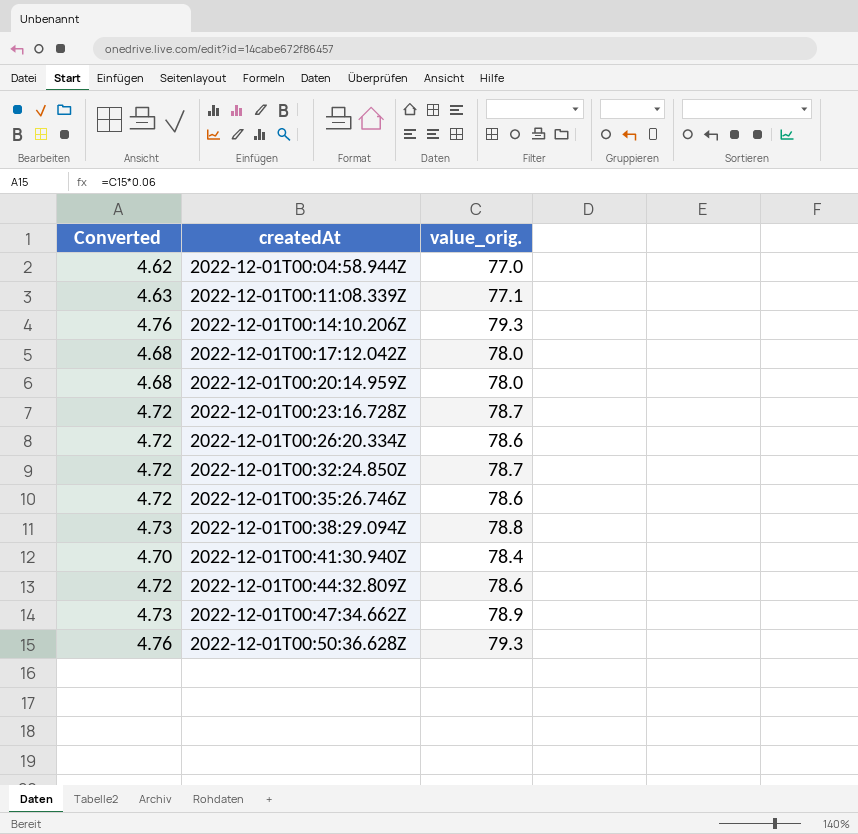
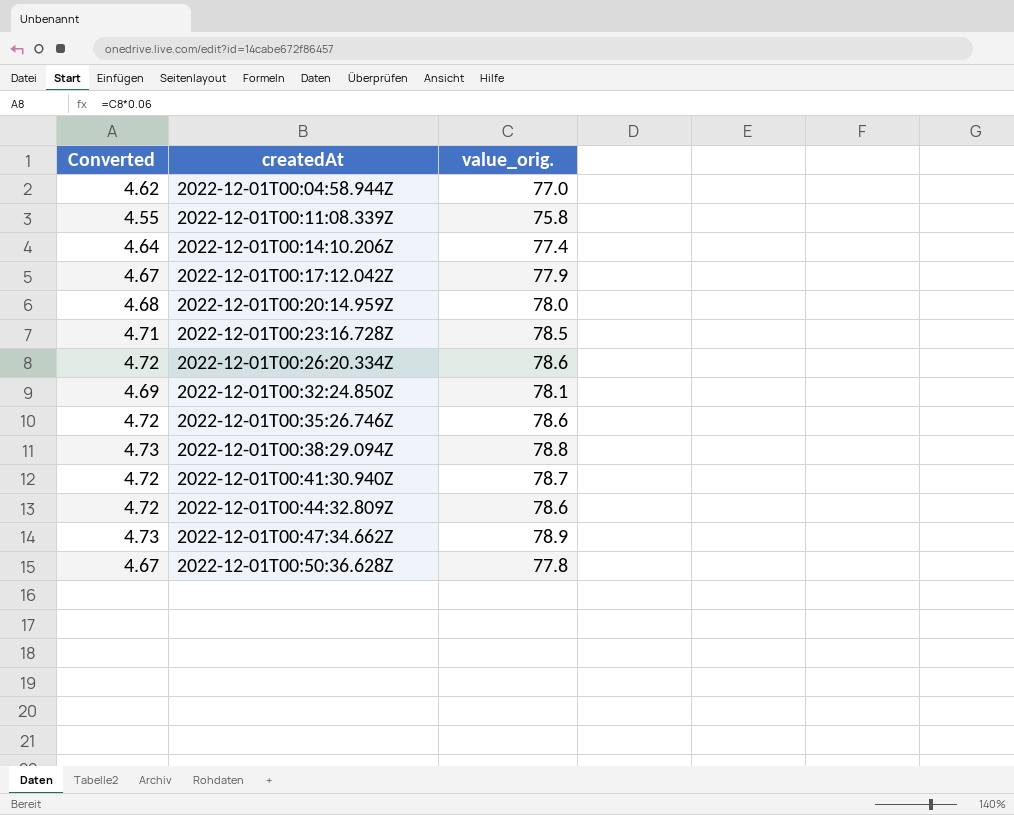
2022-12-01T00:11:08.339Z | Converted: 4.63 -> 4.55
2022-12-01T00:11:08.339Z | value_orig.: 77.1 -> 75.8
2022-12-01T00:14:10.206Z | Converted: 4.76 -> 4.64
2022-12-01T00:14:10.206Z | value_orig.: 79.3 -> 77.4
2022-12-01T00:17:12.042Z | Converted: 4.68 -> 4.67
2022-12-01T00:17:12.042Z | value_orig.: 78.0 -> 77.9
2022-12-01T00:23:16.728Z | Converted: 4.72 -> 4.71
2022-12-01T00:23:16.728Z | value_orig.: 78.7 -> 78.5
2022-12-01T00:32:24.850Z | Converted: 4.72 -> 4.69
2022-12-01T00:32:24.850Z | value_orig.: 78.7 -> 78.1
2022-12-01T00:41:30.940Z | Converted: 4.70 -> 4.72
2022-12-01T00:41:30.940Z | value_orig.: 78.4 -> 78.7
2022-12-01T00:50:36.628Z | Converted: 4.76 -> 4.67
2022-12-01T00:50:36.628Z | value_orig.: 79.3 -> 77.8

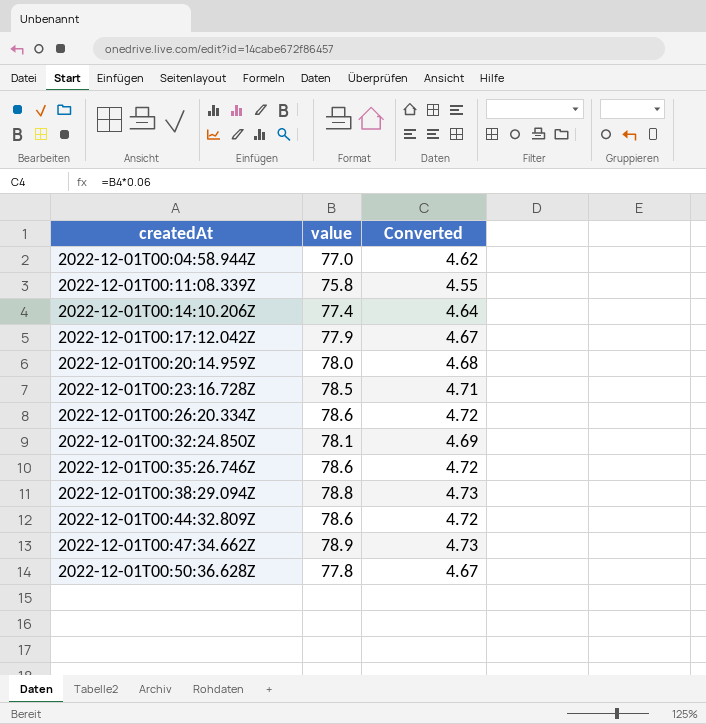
column name: value_orig. -> value
column Converted | position: 1 -> 3
row 2022-12-01T00:41:30.940Z: 4.72 | 78.7 -> none

